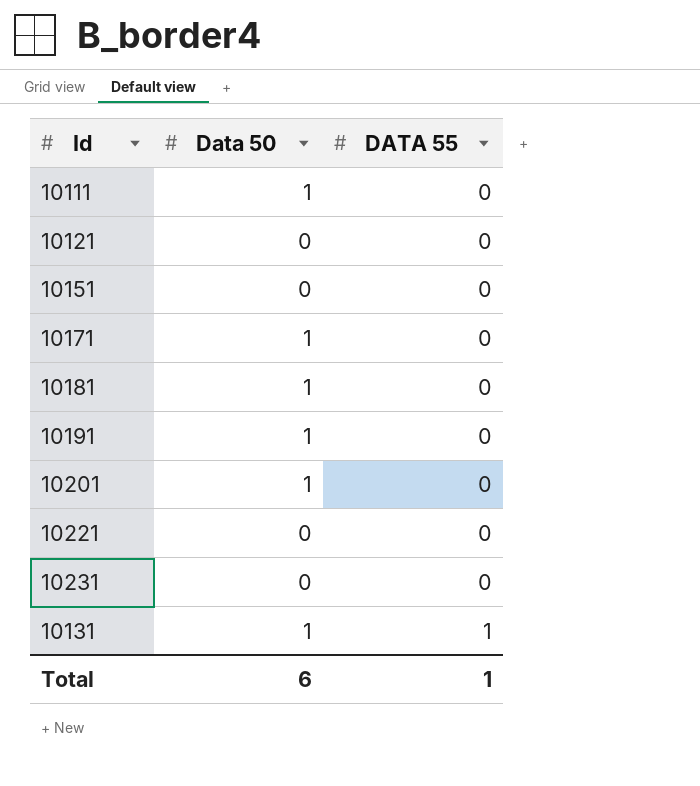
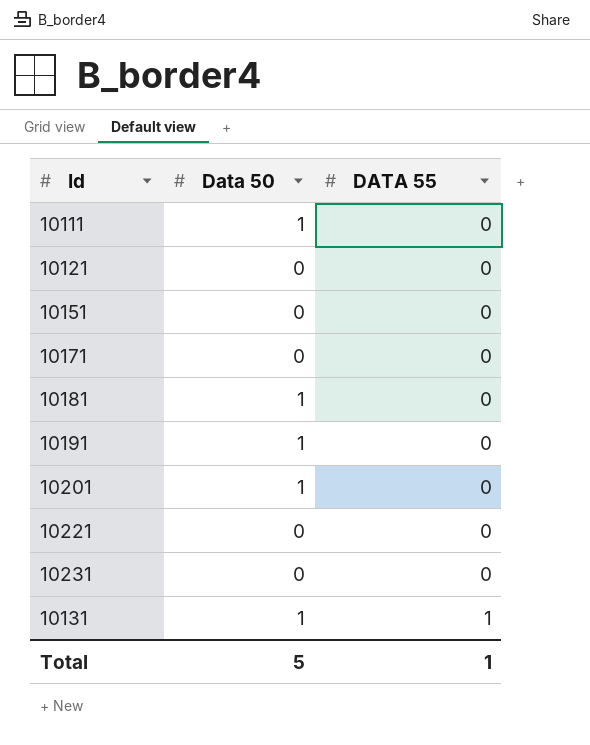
10171 | Data 50: 1 -> 0
Total | Data 50: 6 -> 5

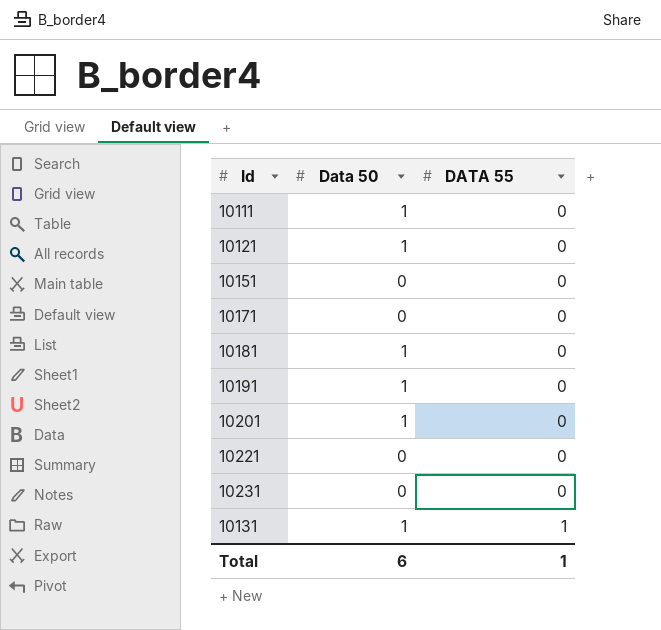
10121 | Data 50: 0 -> 1
Total | Data 50: 5 -> 6

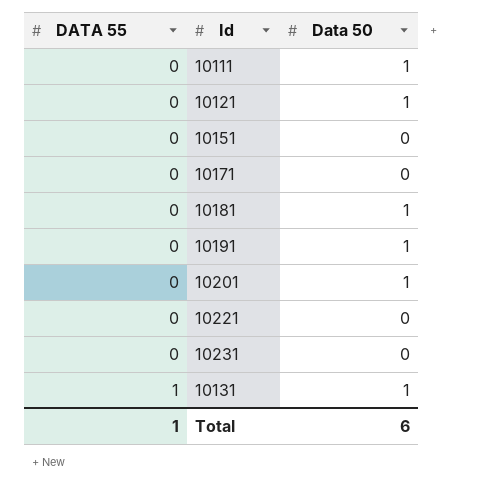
column DATA 55 | position: 3 -> 1

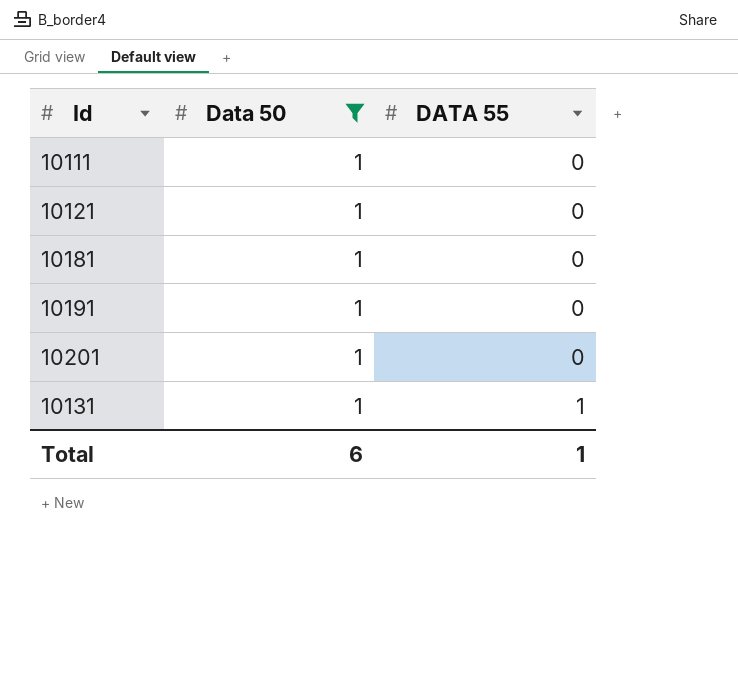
filter: none -> Data 50 = 1
column DATA 55 | position: 1 -> 3

